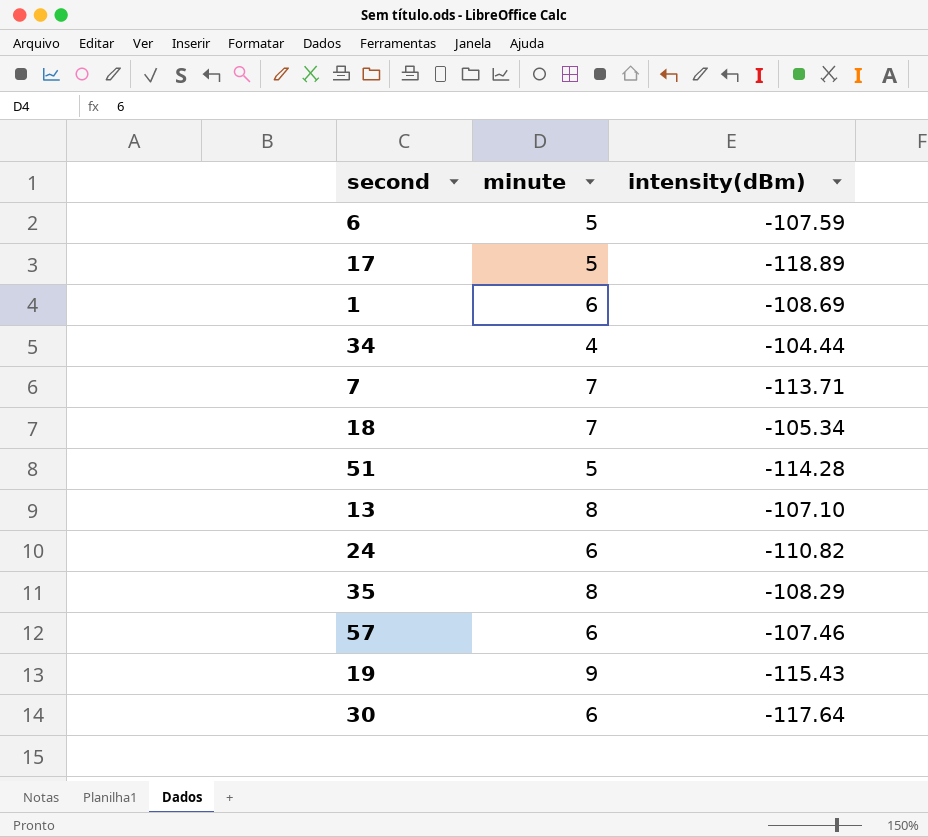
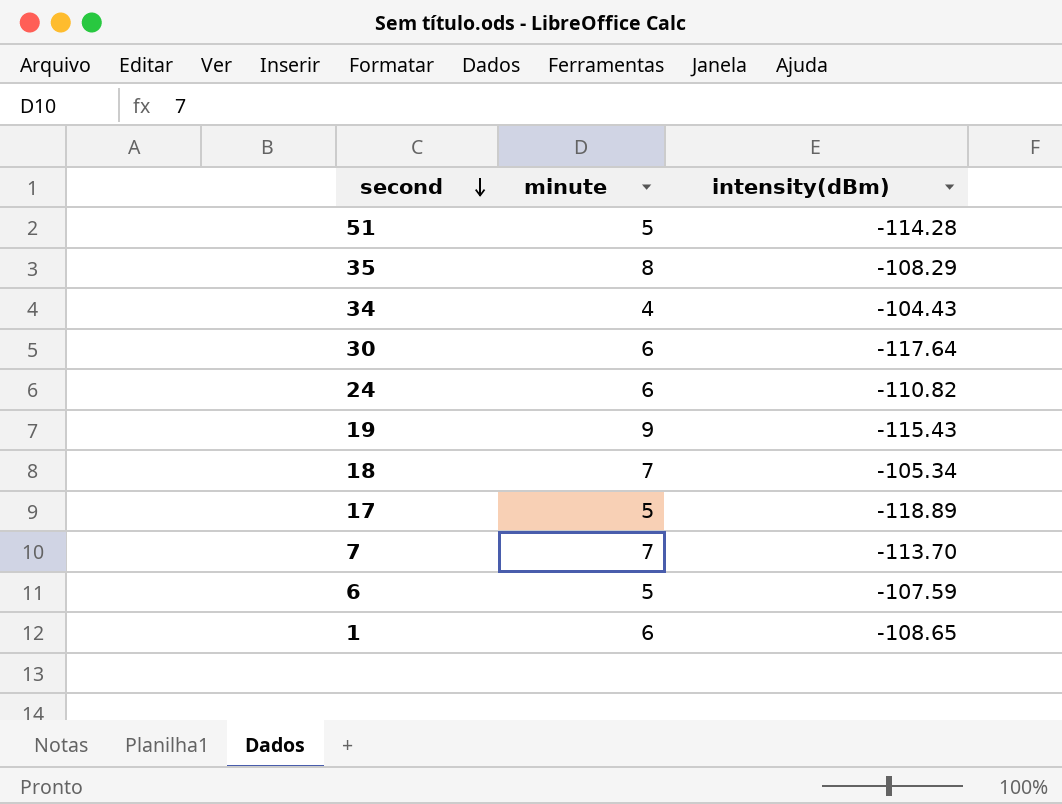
row order: none -> second descending
row 13: 8 | -107.10 -> none
row 57: 6 | -107.46 -> none
34 | intensity(dBm): -104.44 -> -104.43
7 | intensity(dBm): -113.71 -> -113.70
1 | intensity(dBm): -108.69 -> -108.65

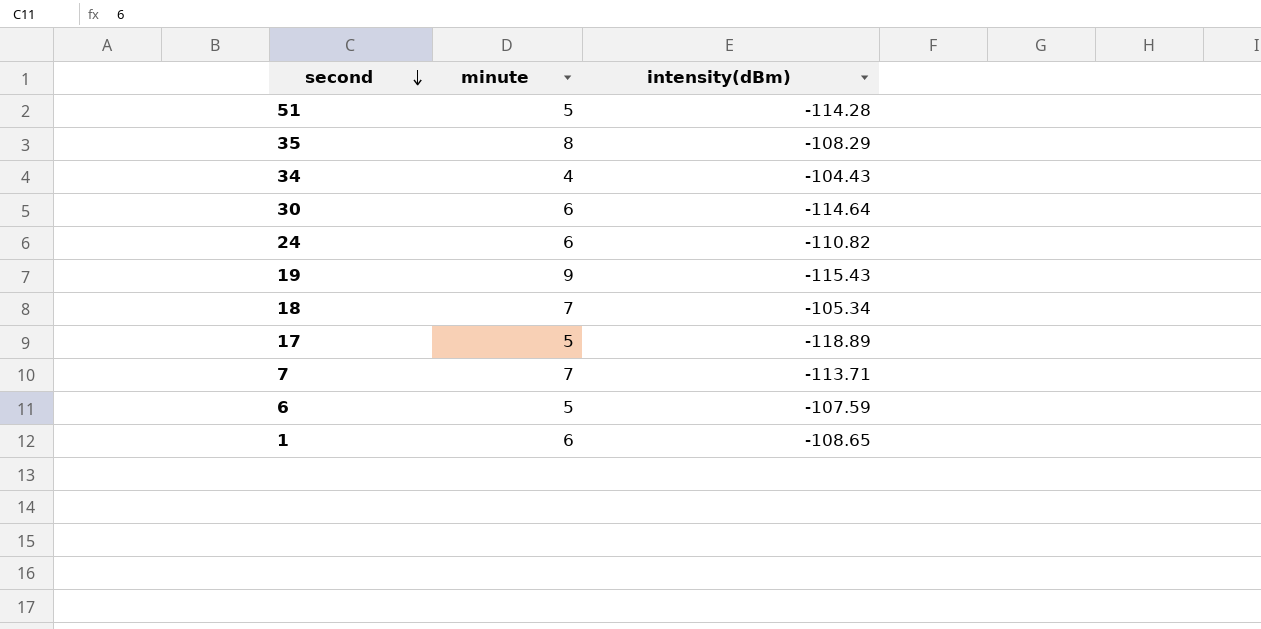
30 | intensity(dBm): -117.64 -> -114.64
7 | intensity(dBm): -113.70 -> -113.71

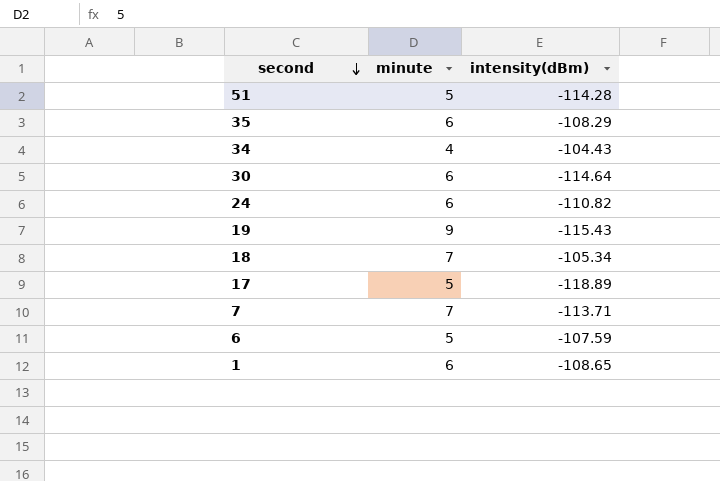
35 | minute: 8 -> 6

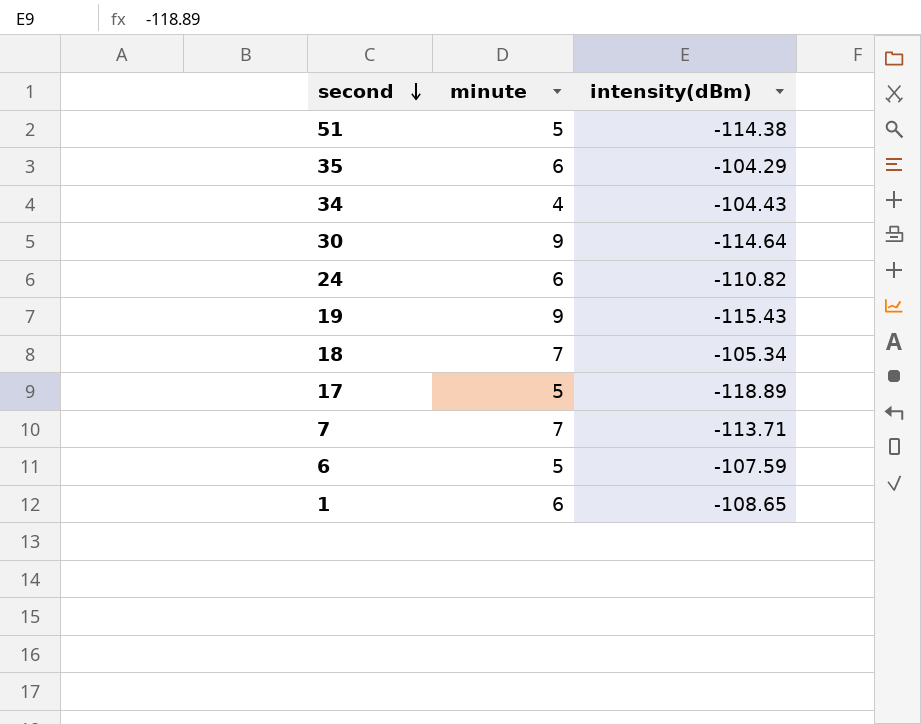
51 | intensity(dBm): -114.28 -> -114.38
35 | intensity(dBm): -108.29 -> -104.29
30 | minute: 6 -> 9

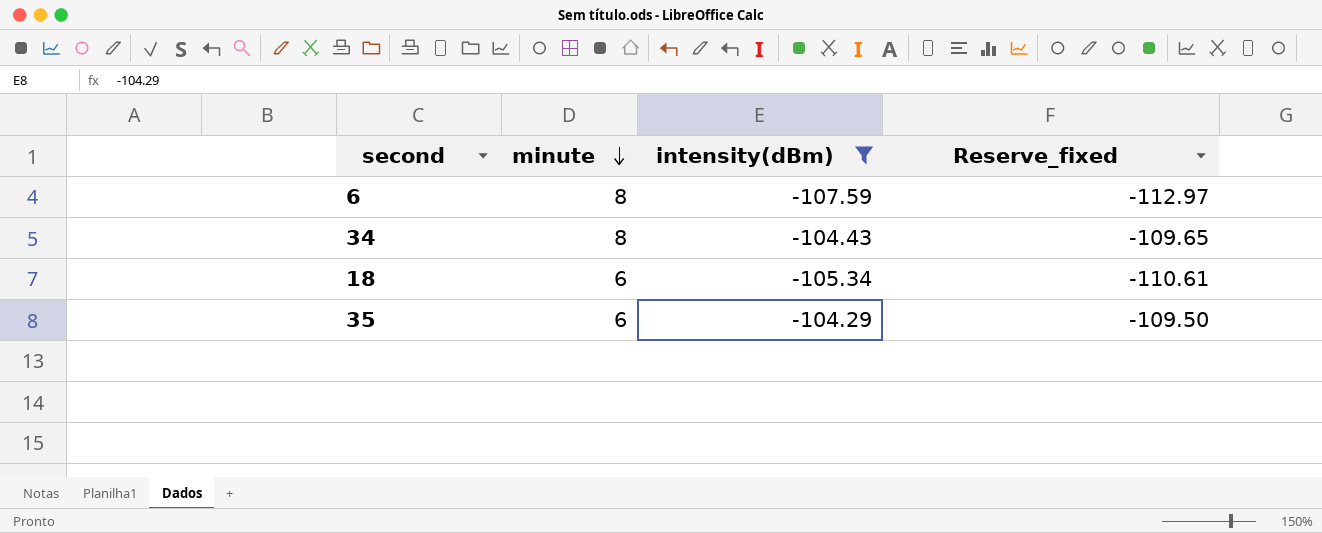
filter: none -> intensity(dBm) >= -107.59
row order: second descending -> minute descending
column Reserve_fixed | formula: none -> [intensity(dBm)] * 1.05
6 | minute: 5 -> 8
34 | minute: 4 -> 8
18 | minute: 7 -> 6

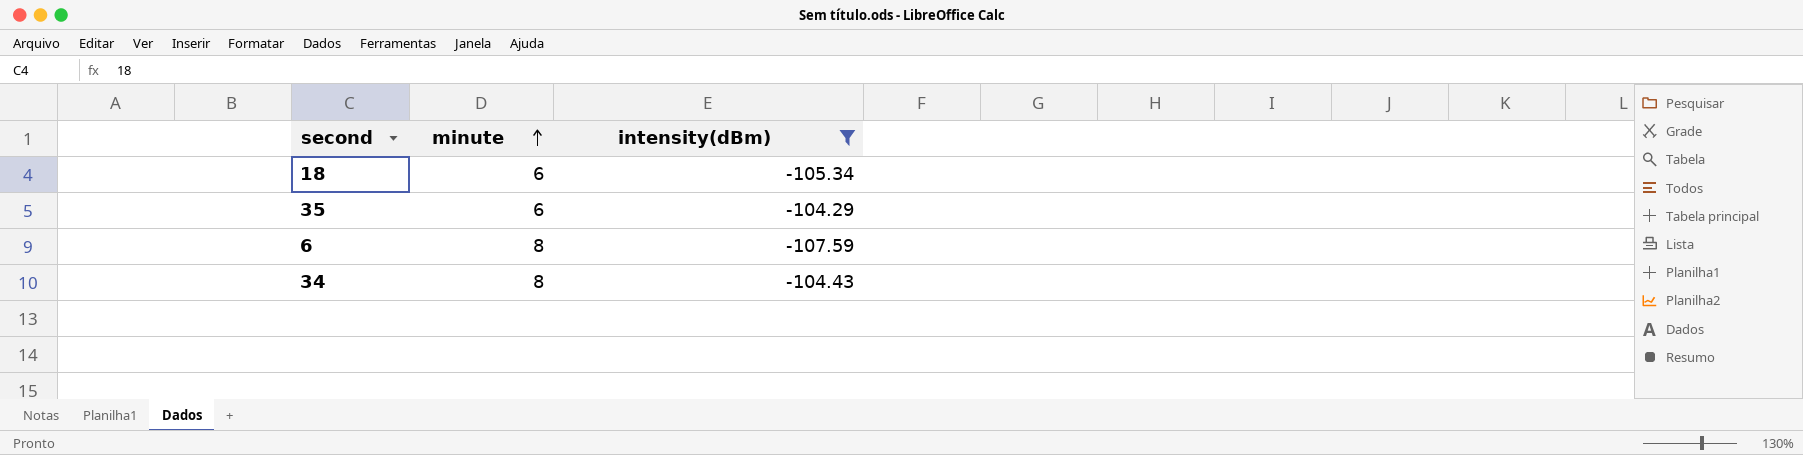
row order: minute descending -> minute ascending
column Reserve_fixed | formula: [intensity(dBm)] * 1.05 -> none

